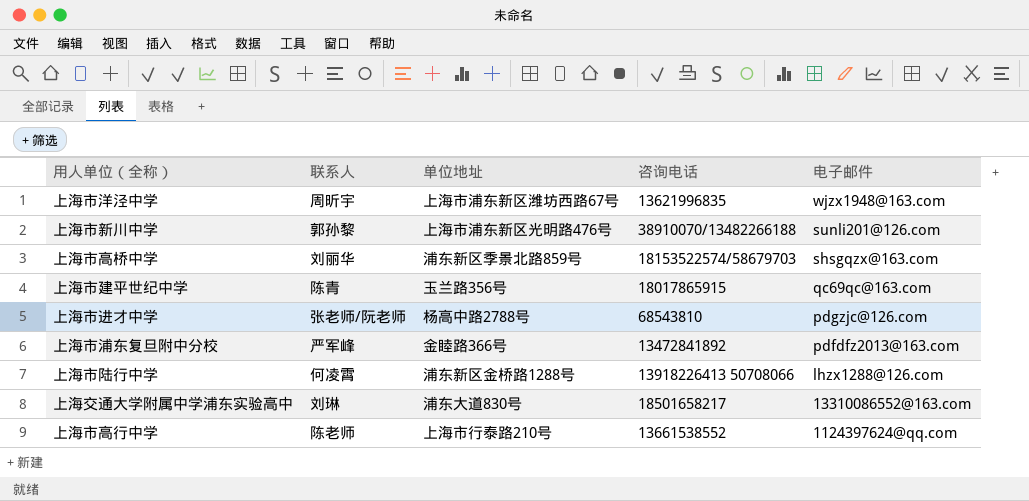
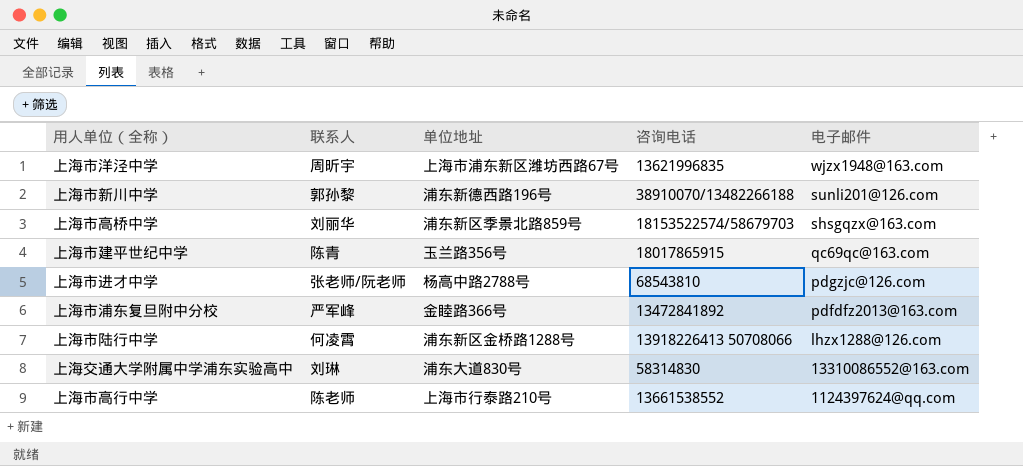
上海市新川中学 | 单位地址: 上海市浦东新区光明路476号 -> 浦东新德西路196号
上海交通大学附属中学浦东实验高中 | 咨询电话: 18501658217 -> 58314830

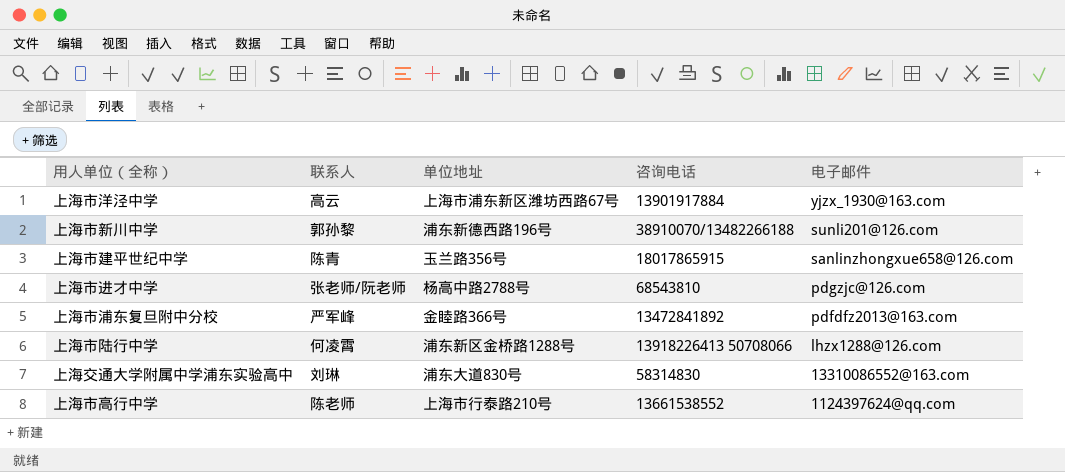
row 上海市高桥中学: 刘丽华 | 浦东新区季景北路859号 | 18153522574/58679703 | shsgqzx@163.com -> none
上海市洋泾中学 | 联系人: 周昕宇 -> 高云
上海市洋泾中学 | 咨询电话: 13621996835 -> 13901917884
上海市洋泾中学 | 电子邮件: wjzx1948@163.com -> yjzx_1930@163.com
上海市建平世纪中学 | 电子邮件: qc69qc@163.com -> sanlinzhongxue658@126.com

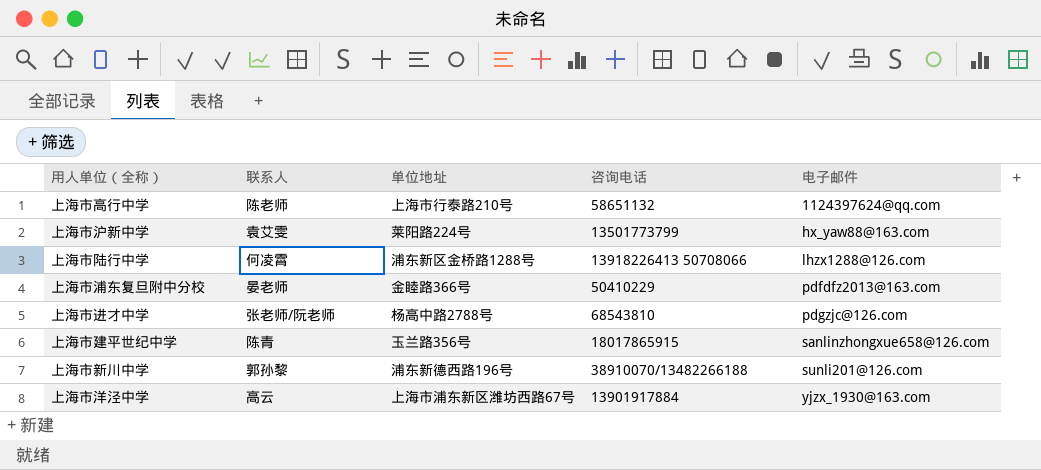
row order: 电子邮件 descending -> 电子邮件 ascending
row 上海交通大学附属中学浦东实验高中: 刘琳 | 浦东大道830号 | 58314830 | 13310086552@163.com -> none
上海市高行中学 | 咨询电话: 13661538552 -> 58651132
row 上海市沪新中学: none -> 袁艾雯 | 莱阳路224号 | 13501773799 | hx_yaw88@163.com
上海市浦东复旦附中分校 | 联系人: 严军峰 -> 晏老师
上海市浦东复旦附中分校 | 咨询电话: 13472841892 -> 50410229

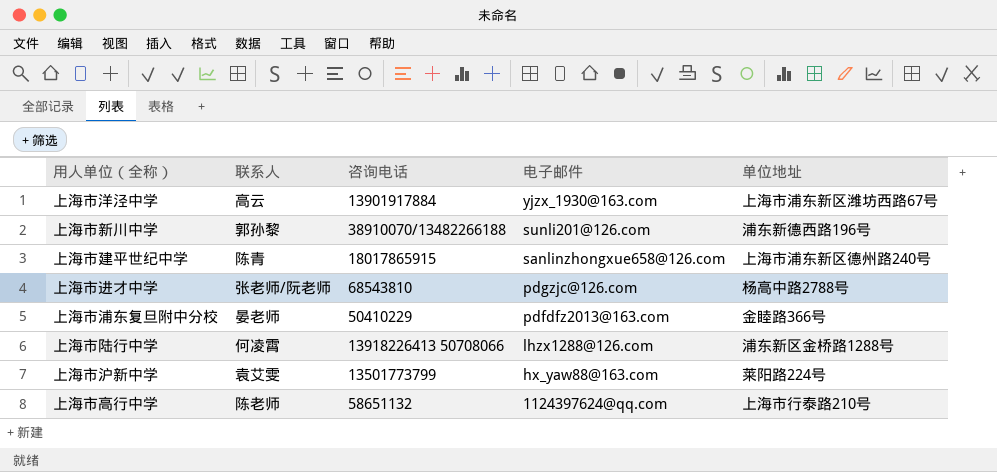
row order: 电子邮件 ascending -> 电子邮件 descending
column 单位地址 | position: 3 -> 5
上海市建平世纪中学 | 单位地址: 玉兰路356号 -> 上海市浦东新区德州路240号

